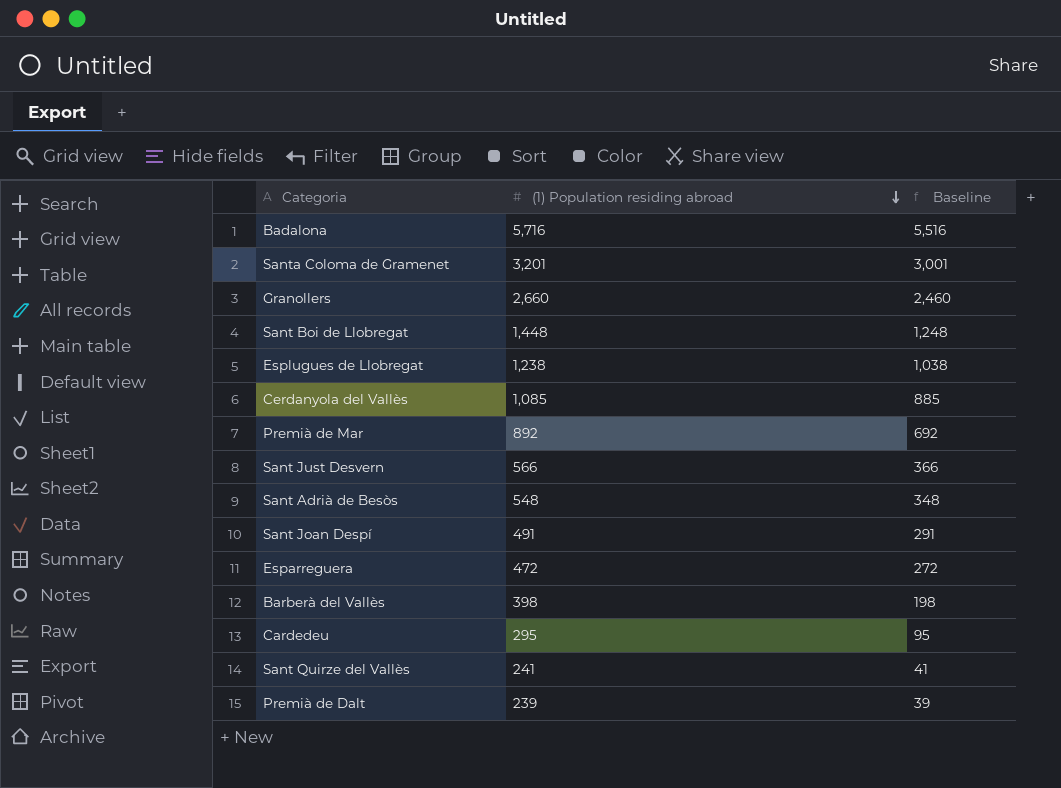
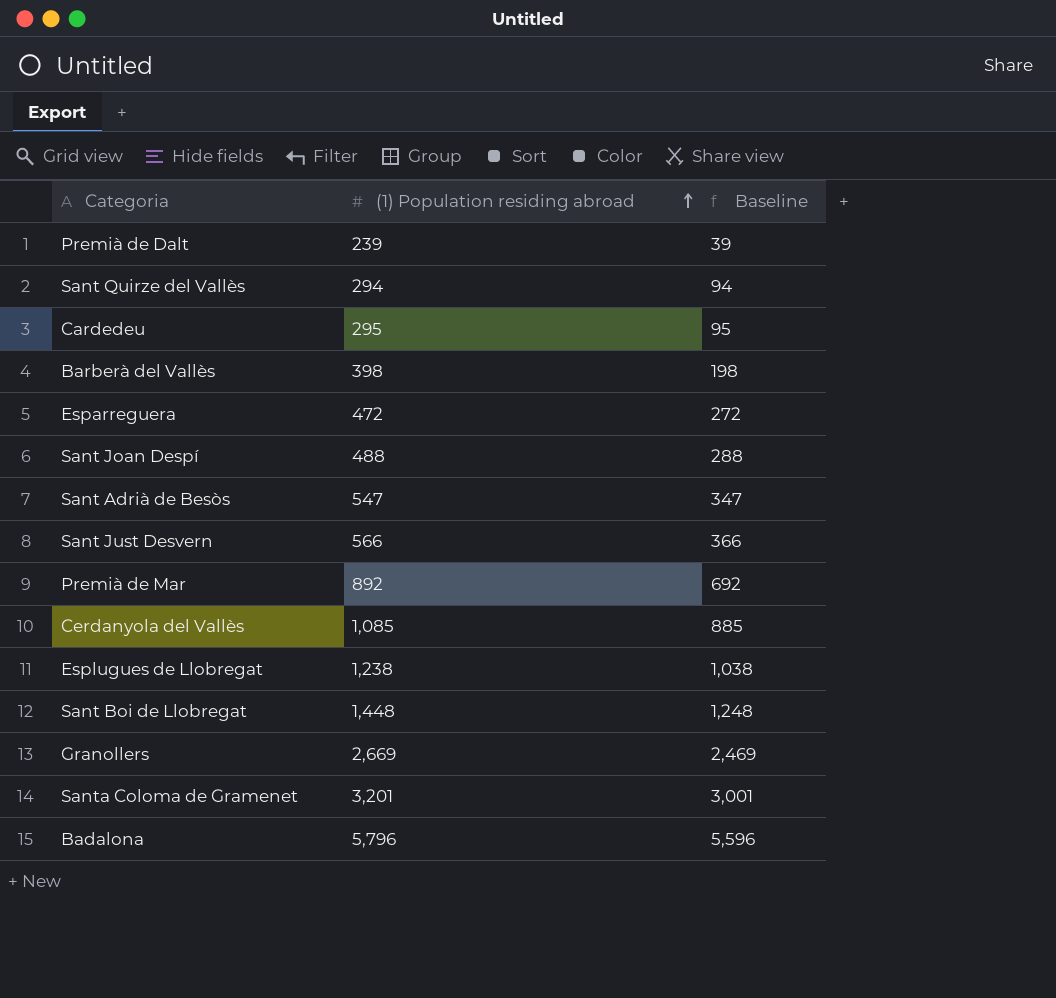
row order: (1) Population residing abroad descending -> (1) Population residing abroad ascending
Sant Quirze del Vallès | (1) Population residing abroad: 241 -> 294
Sant Quirze del Vallès | Baseline: 41 -> 94
Sant Joan Despí | (1) Population residing abroad: 491 -> 488
Sant Joan Despí | Baseline: 291 -> 288
Sant Adrià de Besòs | (1) Population residing abroad: 548 -> 547
Sant Adrià de Besòs | Baseline: 348 -> 347
Granollers | (1) Population residing abroad: 2,660 -> 2,669
Granollers | Baseline: 2,460 -> 2,469
Badalona | (1) Population residing abroad: 5,716 -> 5,796
Badalona | Baseline: 5,516 -> 5,596

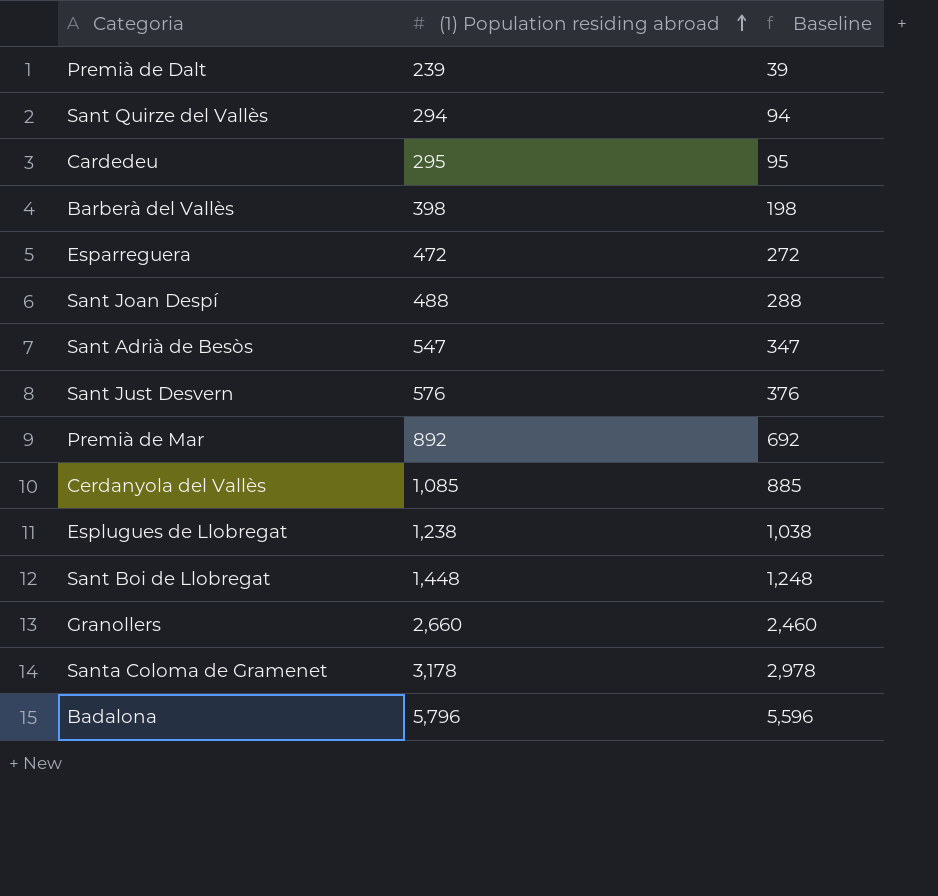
Sant Just Desvern | (1) Population residing abroad: 566 -> 576
Sant Just Desvern | Baseline: 366 -> 376
Granollers | (1) Population residing abroad: 2,669 -> 2,660
Granollers | Baseline: 2,469 -> 2,460
Santa Coloma de Gramenet | (1) Population residing abroad: 3,201 -> 3,178
Santa Coloma de Gramenet | Baseline: 3,001 -> 2,978

